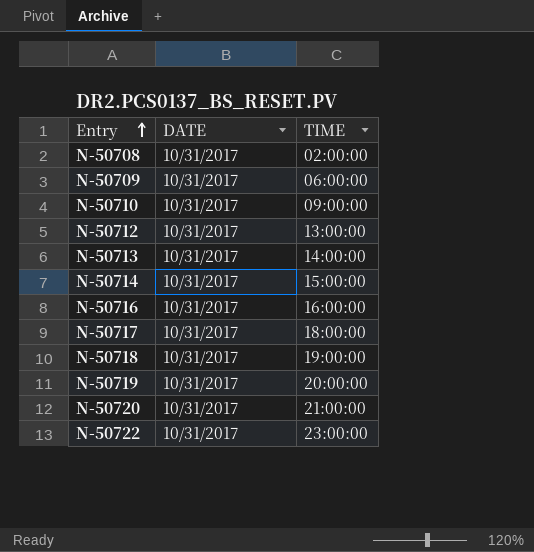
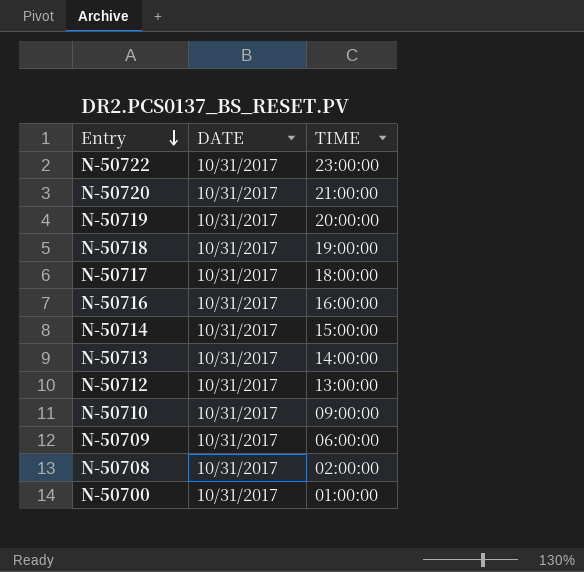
row order: Entry ascending -> Entry descending
row N-50700: none -> 10/31/2017 | 01:00:00

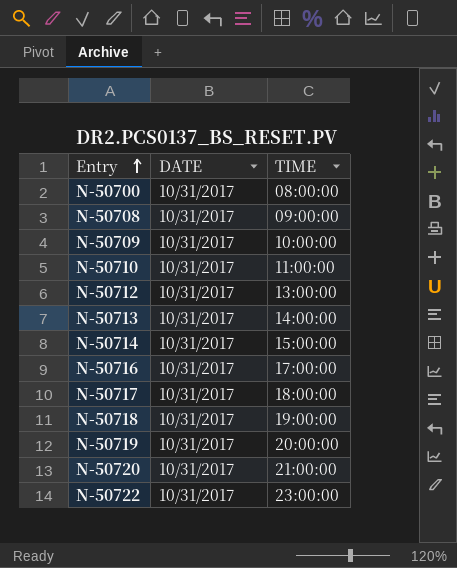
row order: Entry descending -> Entry ascending
N-50700 | TIME: 01:00:00 -> 08:00:00
N-50708 | TIME: 02:00:00 -> 09:00:00
N-50709 | TIME: 06:00:00 -> 10:00:00
N-50710 | TIME: 09:00:00 -> 11:00:00
N-50716 | TIME: 16:00:00 -> 17:00:00

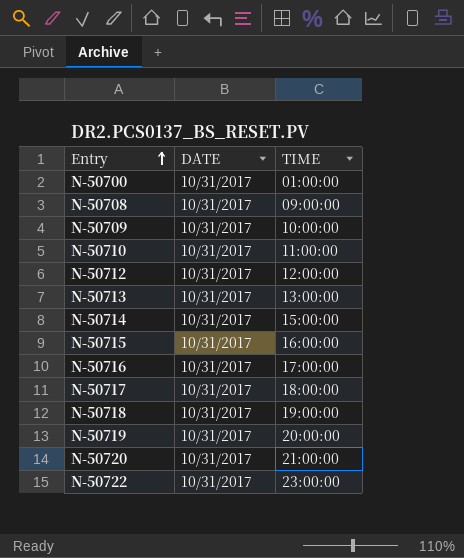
N-50700 | TIME: 08:00:00 -> 01:00:00
N-50712 | TIME: 13:00:00 -> 12:00:00
N-50713 | TIME: 14:00:00 -> 13:00:00
row N-50715: none -> 10/31/2017 | 16:00:00

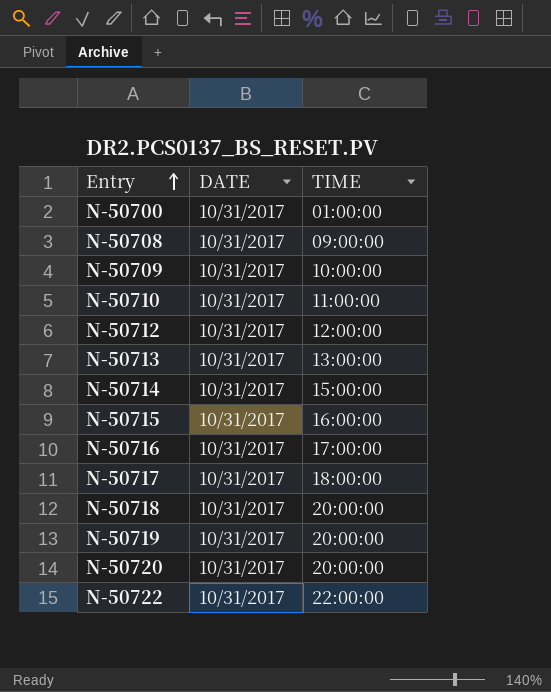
N-50718 | TIME: 19:00:00 -> 20:00:00
N-50720 | TIME: 21:00:00 -> 20:00:00
N-50722 | TIME: 23:00:00 -> 22:00:00

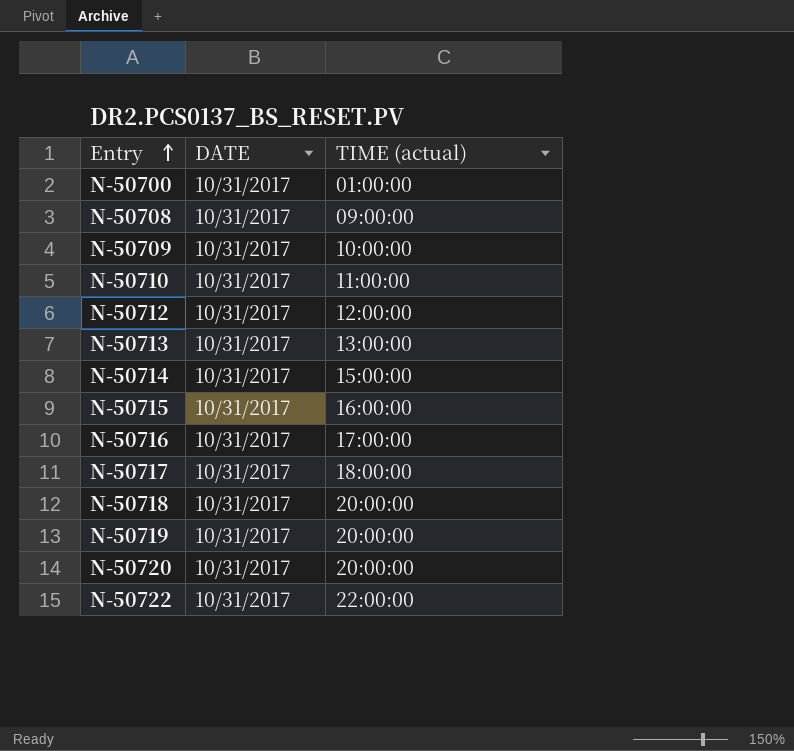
column name: TIME -> TIME (actual)

